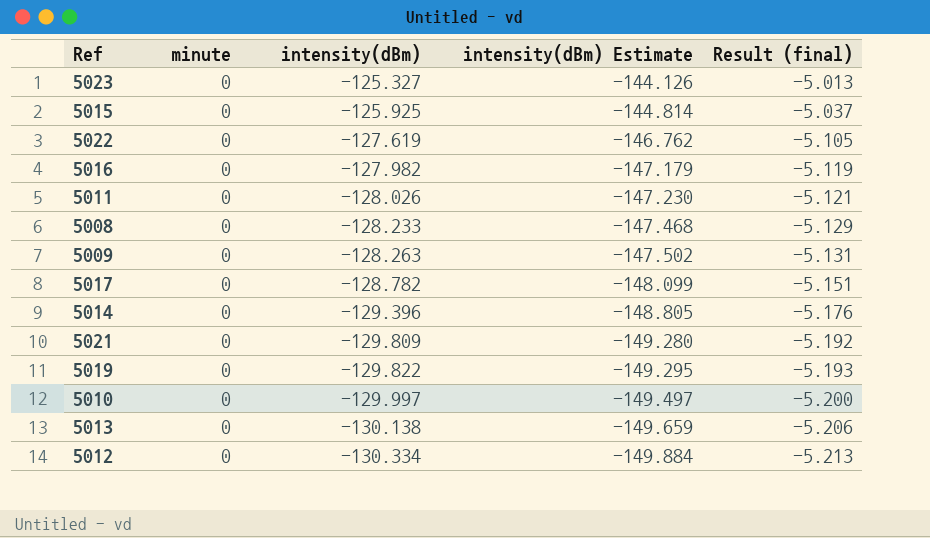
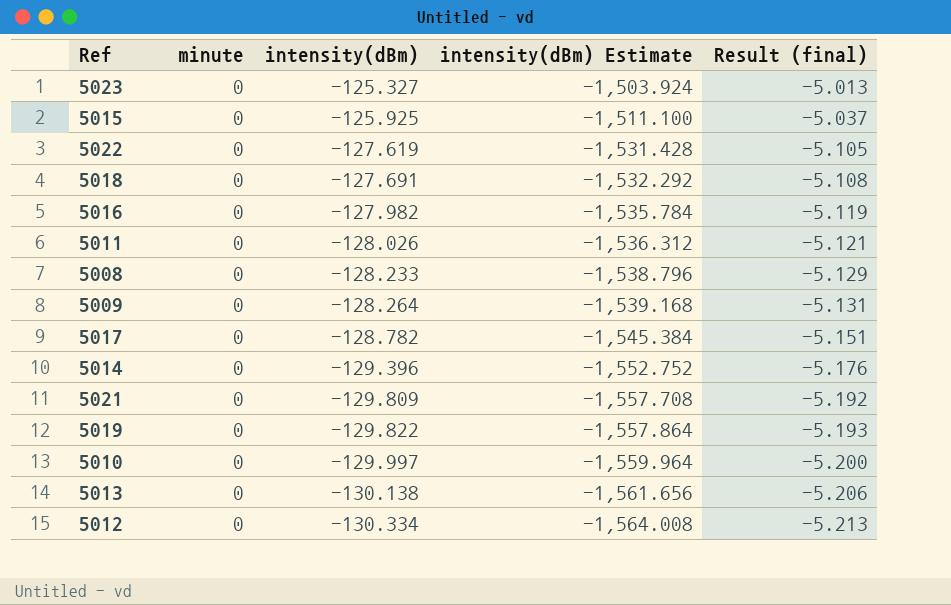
column intensity(dBm) Estimate | formula: [intensity(dBm)] * 1.15 -> [intensity(dBm)] * 12
row 5018: none -> 0 | -127.691 | -1,532.292 | -5.108
5009 | intensity(dBm): -128.263 -> -128.264

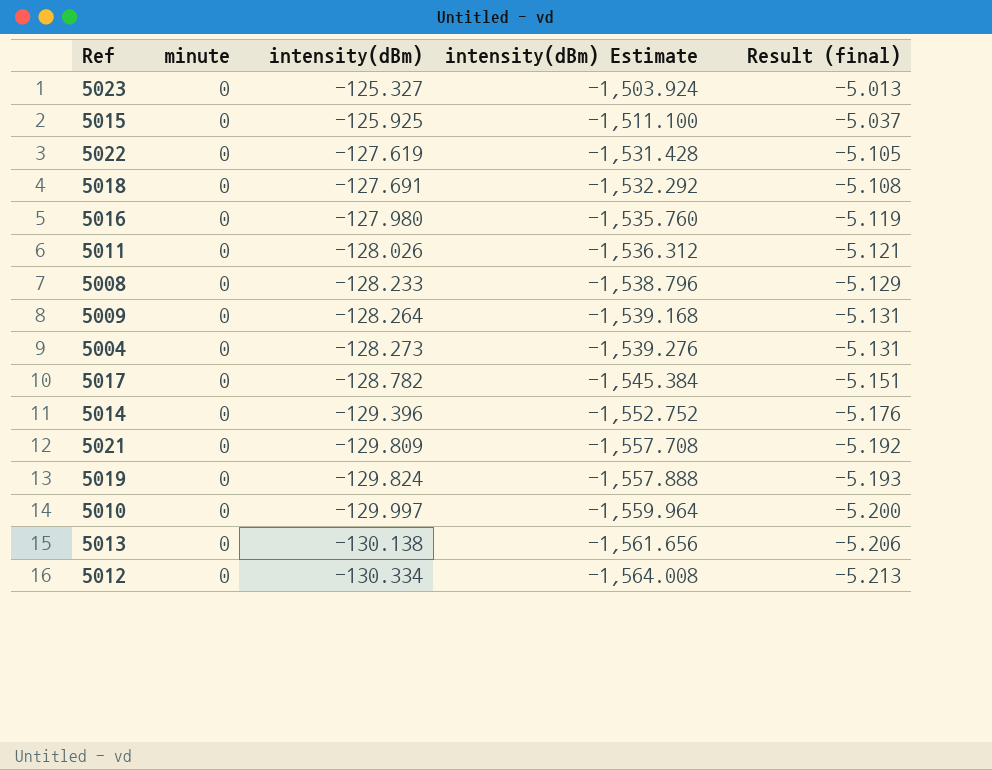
5016 | intensity(dBm): -127.982 -> -127.980
5016 | intensity(dBm) Estimate: -1,535.784 -> -1,535.760
row 5004: none -> 0 | -128.273 | -1,539.276 | -5.131
5019 | intensity(dBm): -129.822 -> -129.824
5019 | intensity(dBm) Estimate: -1,557.864 -> -1,557.888

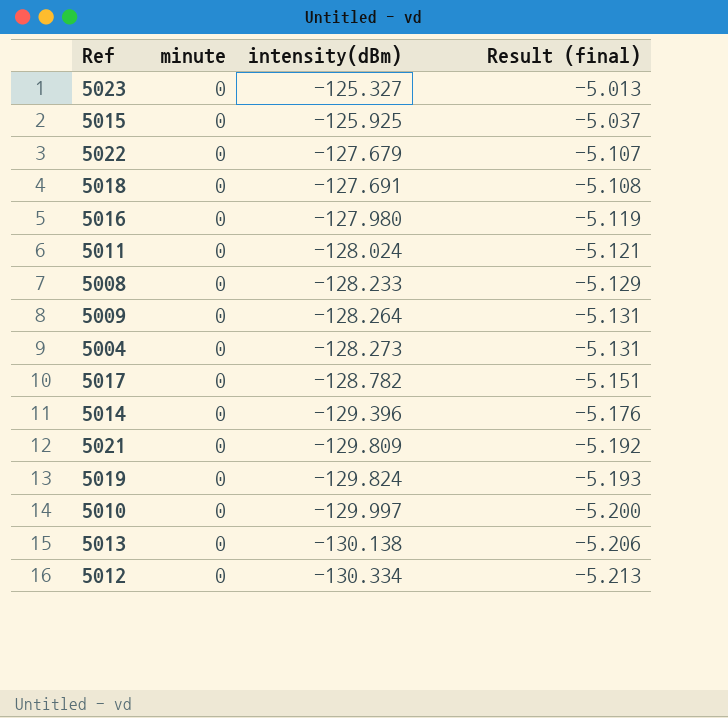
column intensity(dBm) Estimate | formula: [intensity(dBm)] * 12 -> none
5022 | intensity(dBm): -127.619 -> -127.679
5022 | Result (final): -5.105 -> -5.107
5011 | intensity(dBm): -128.026 -> -128.024

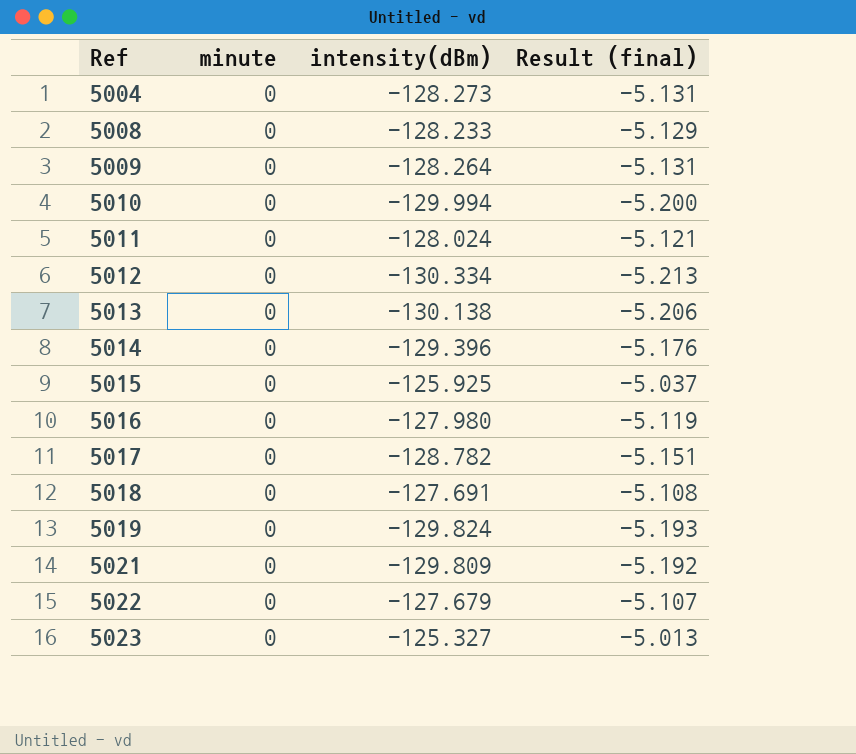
row order: intensity(dBm) descending -> Ref ascending
5010 | intensity(dBm): -129.997 -> -129.994

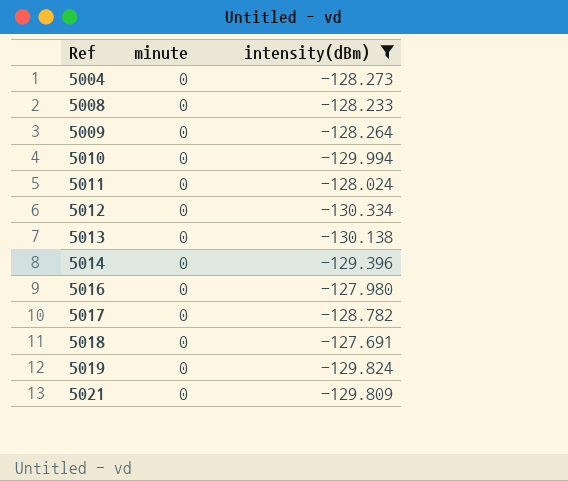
filter: none -> intensity(dBm) <= -127.691
column Result (final) | formula: [intensity(dBm)] * 0.04 -> none

